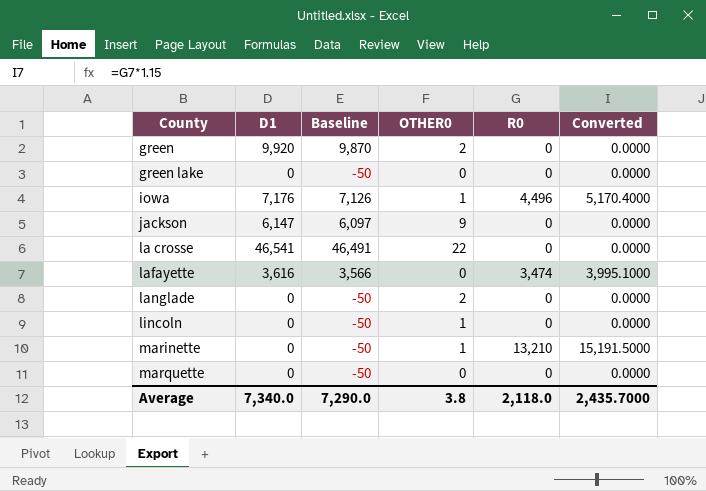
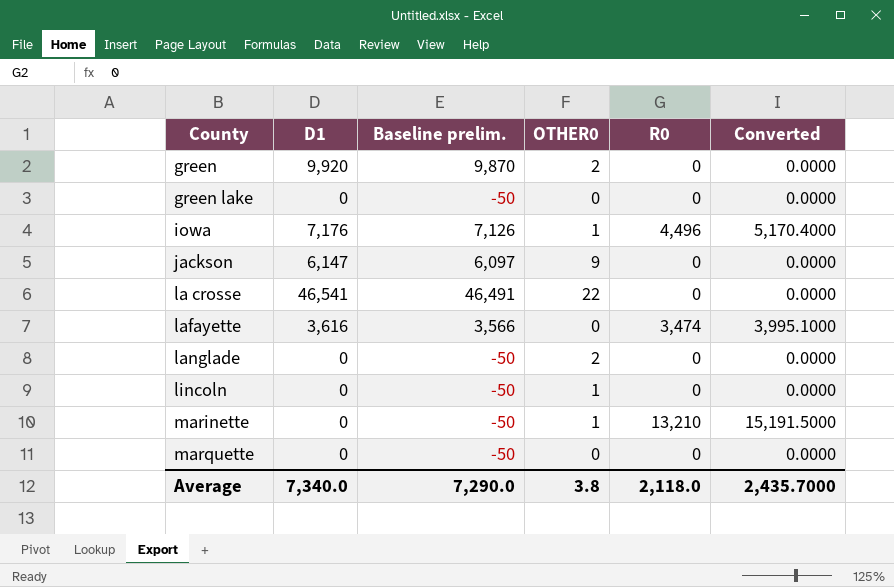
column name: Baseline -> Baseline prelim.

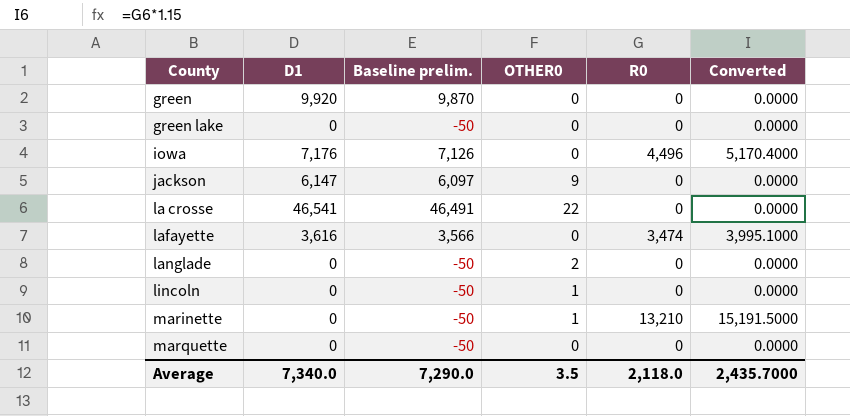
green | OTHER0: 2 -> 0
iowa | OTHER0: 1 -> 0
Average | OTHER0: 3.8 -> 3.5

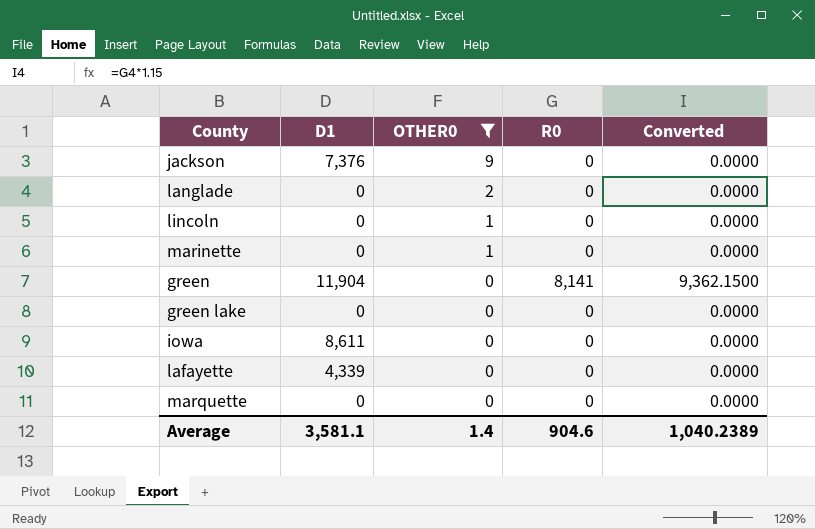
filter: none -> OTHER0 != 22
row order: County ascending -> OTHER0 descending
column Baseline prelim. | formula: [D1] - 50 -> none
jackson | D1: 6,147 -> 7,376
marinette | R0: 13,210 -> 0
marinette | Converted: 15,191.5000 -> 0.0000
green | D1: 9,920 -> 11,904
green | R0: 0 -> 8,141
green | Converted: 0.0000 -> 9,362.1500
iowa | D1: 7,176 -> 8,611
iowa | R0: 4,496 -> 0
iowa | Converted: 5,170.4000 -> 0.0000
lafayette | D1: 3,616 -> 4,339
lafayette | R0: 3,474 -> 0
lafayette | Converted: 3,995.1000 -> 0.0000
Average | D1: 7,340.0 -> 3,581.1
Average | OTHER0: 3.5 -> 1.4
Average | R0: 2,118.0 -> 904.6
Average | Converted: 2,435.7000 -> 1,040.2389

